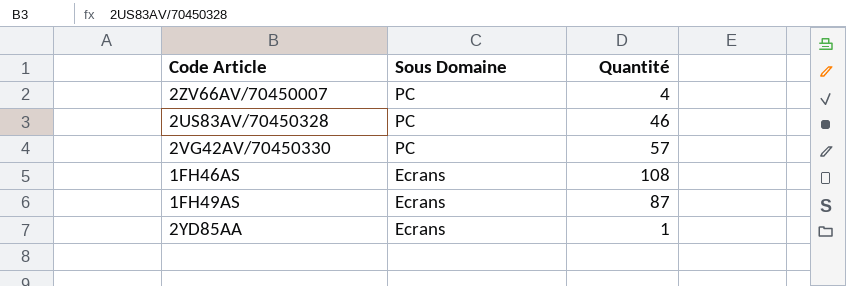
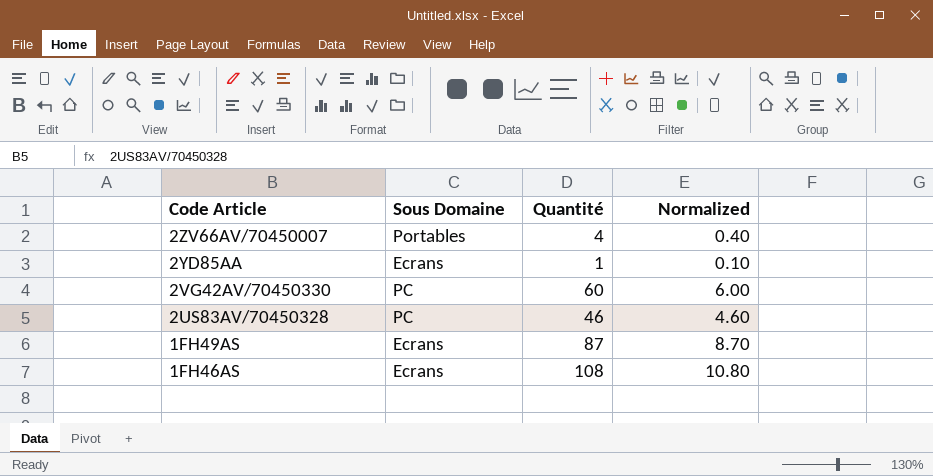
row order: Sous Domaine descending -> Code Article descending
column Normalized | formula: none -> [Quantité] * 0.1
2ZV66AV/70450007 | Sous Domaine: PC -> Portables
2VG42AV/70450330 | Quantité: 57 -> 60

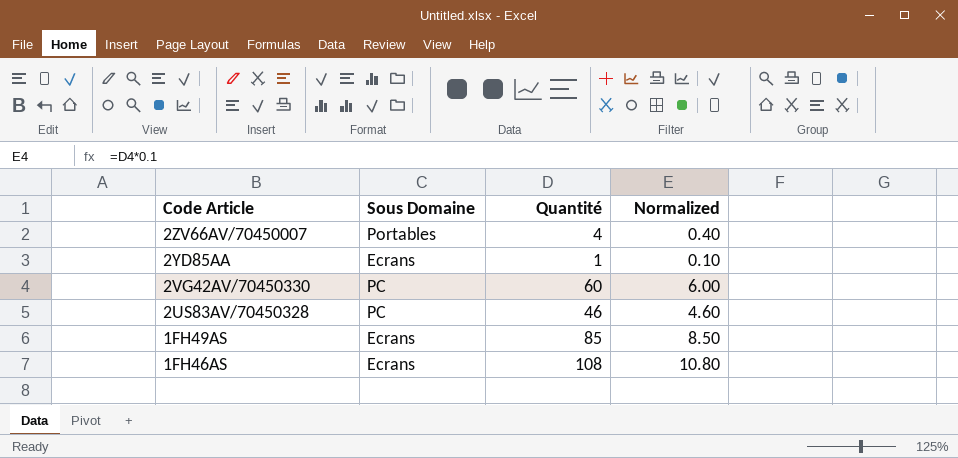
1FH49AS | Quantité: 87 -> 85
1FH49AS | Normalized: 8.70 -> 8.50

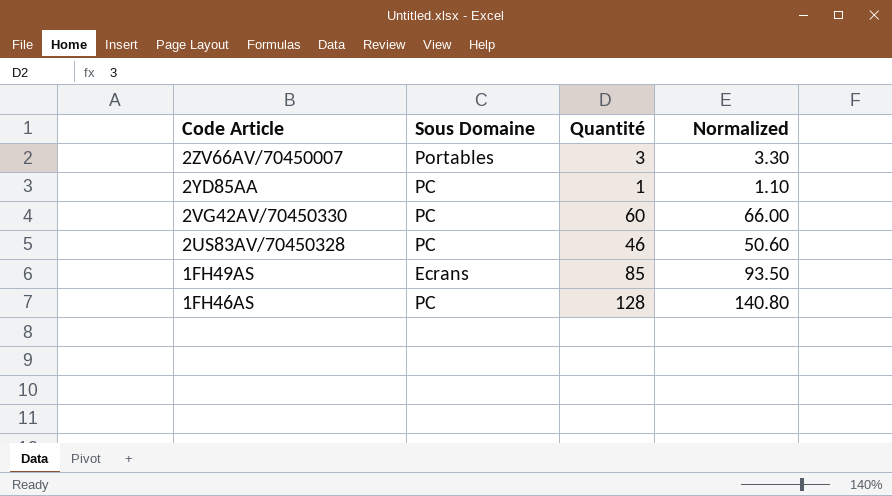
column Normalized | formula: [Quantité] * 0.1 -> [Quantité] * 1.1
2ZV66AV/70450007 | Quantité: 4 -> 3
2YD85AA | Sous Domaine: Ecrans -> PC
1FH46AS | Sous Domaine: Ecrans -> PC
1FH46AS | Quantité: 108 -> 128

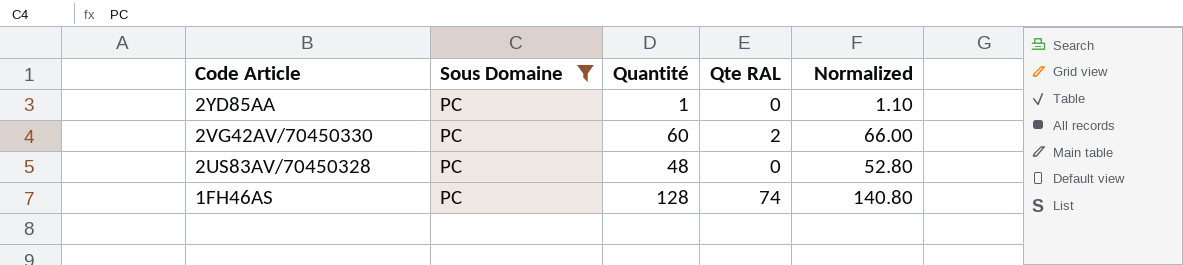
filter: none -> Sous Domaine = PC
column Qte RAL | position: none -> 4
2US83AV/70450328 | Quantité: 46 -> 48
2US83AV/70450328 | Normalized: 50.60 -> 52.80

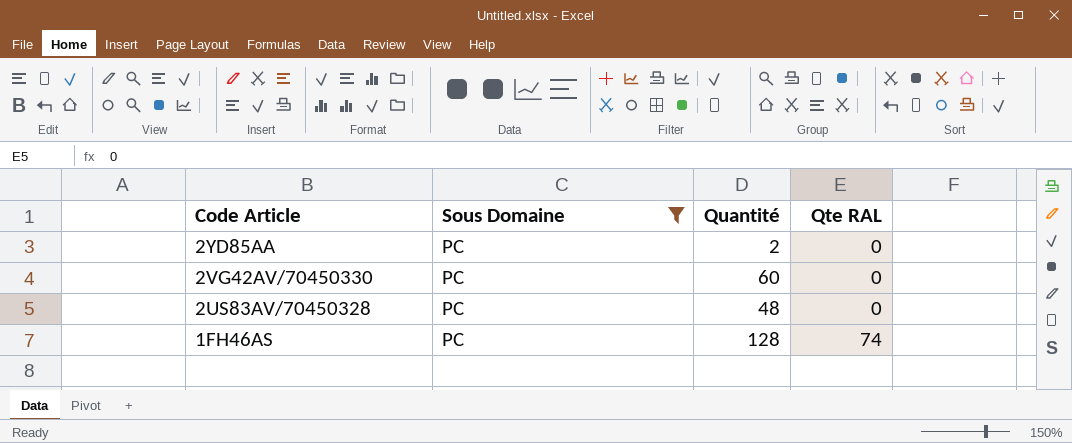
column Normalized | formula: [Quantité] * 1.1 -> none
2YD85AA | Quantité: 1 -> 2
2VG42AV/70450330 | Qte RAL: 2 -> 0

